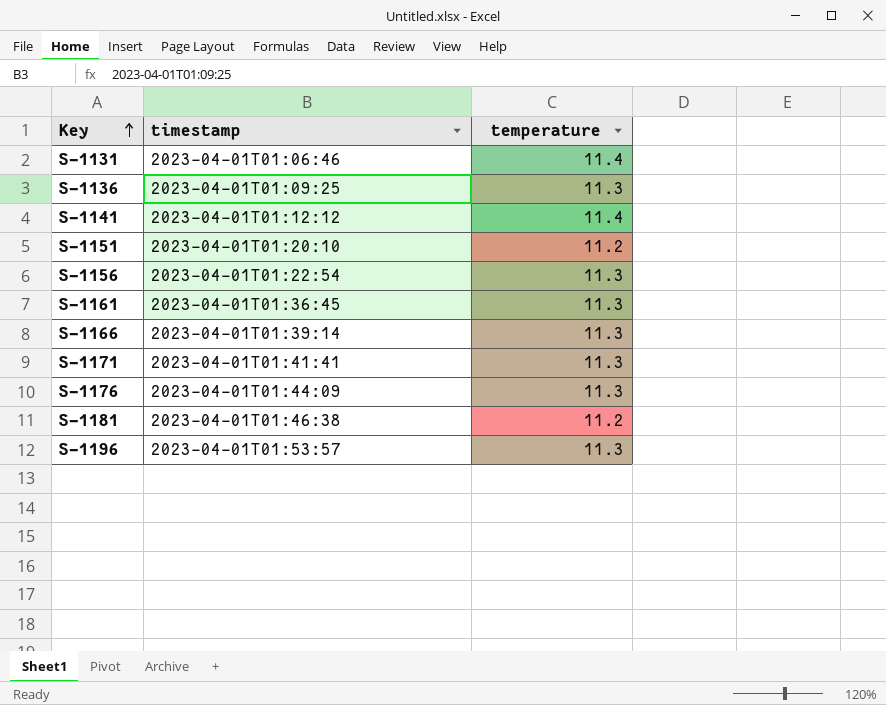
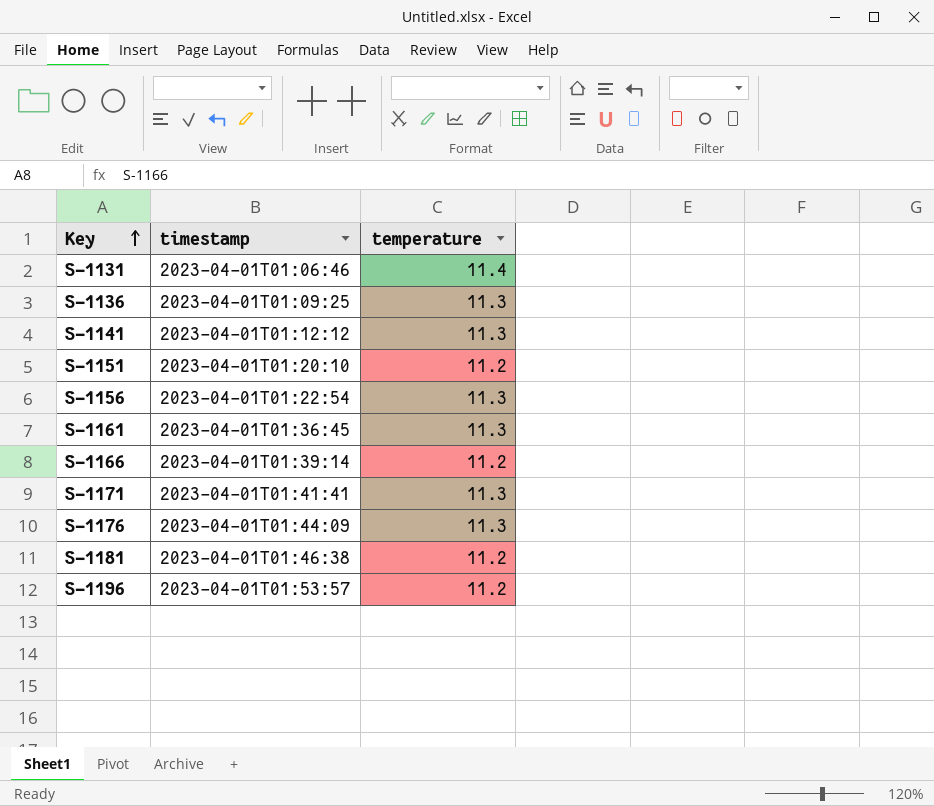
S-1141 | temperature: 11.4 -> 11.3
S-1166 | temperature: 11.3 -> 11.2
S-1196 | temperature: 11.3 -> 11.2

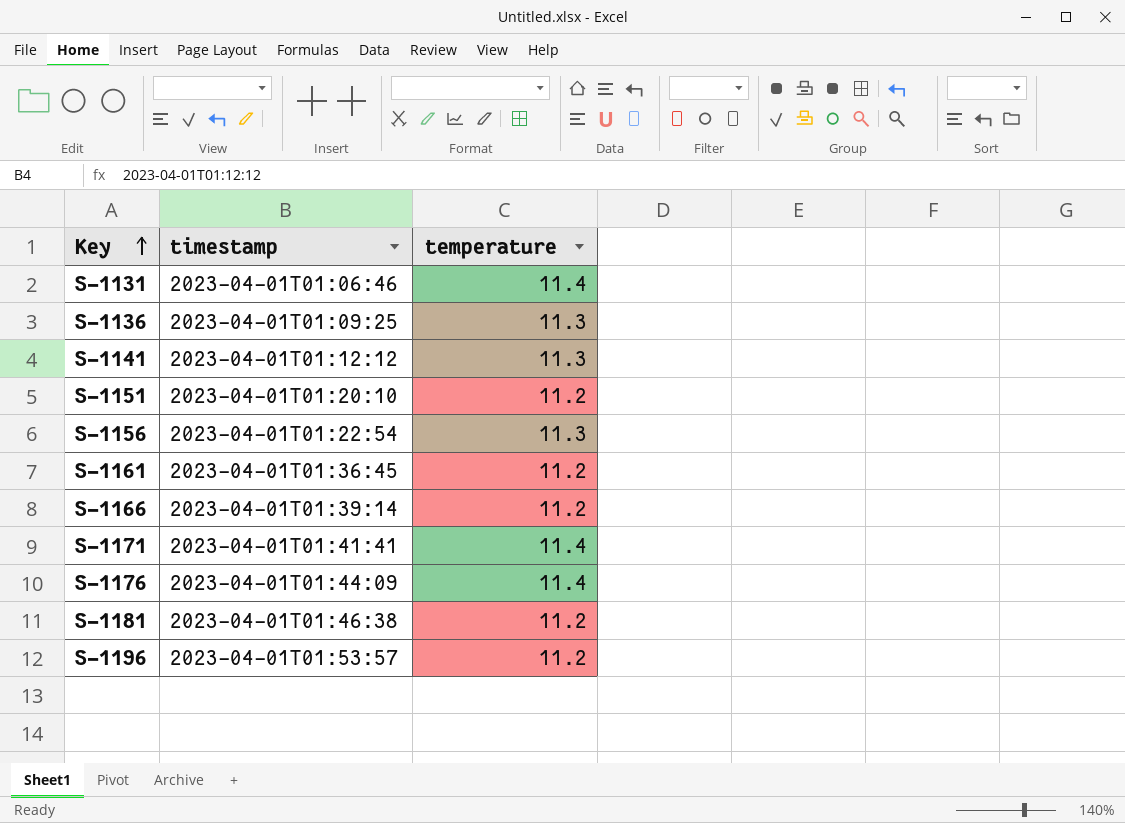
S-1161 | temperature: 11.3 -> 11.2
S-1171 | temperature: 11.3 -> 11.4
S-1176 | temperature: 11.3 -> 11.4

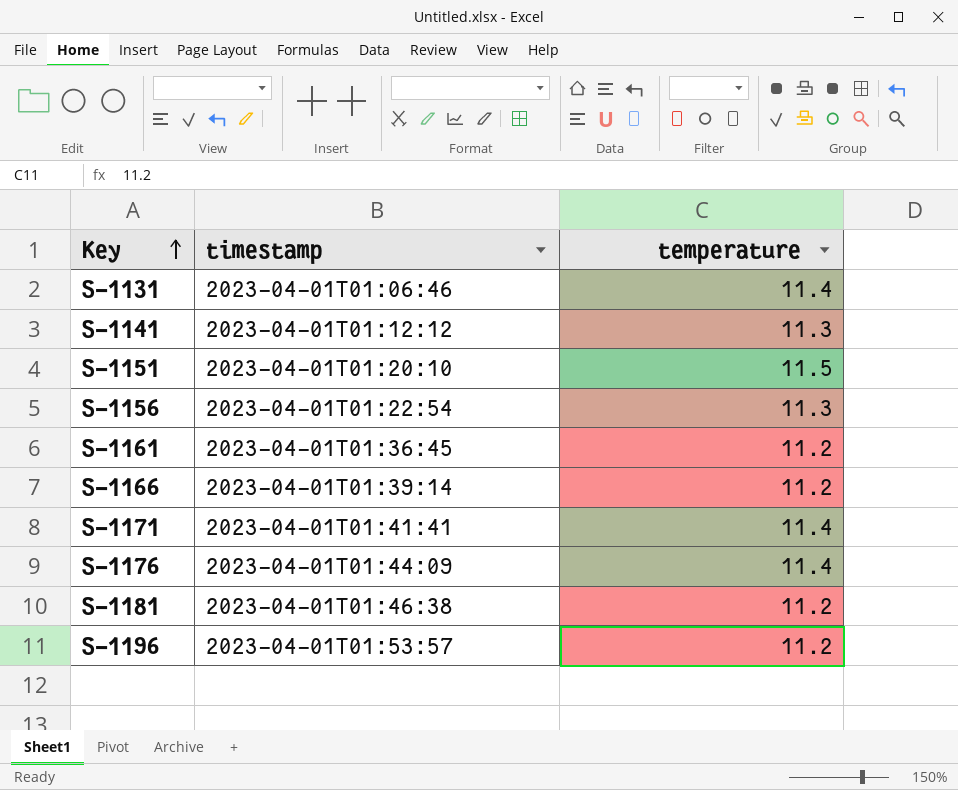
row S-1136: 2023-04-01T01:09:25 | 11.3 -> none
S-1151 | temperature: 11.2 -> 11.5

